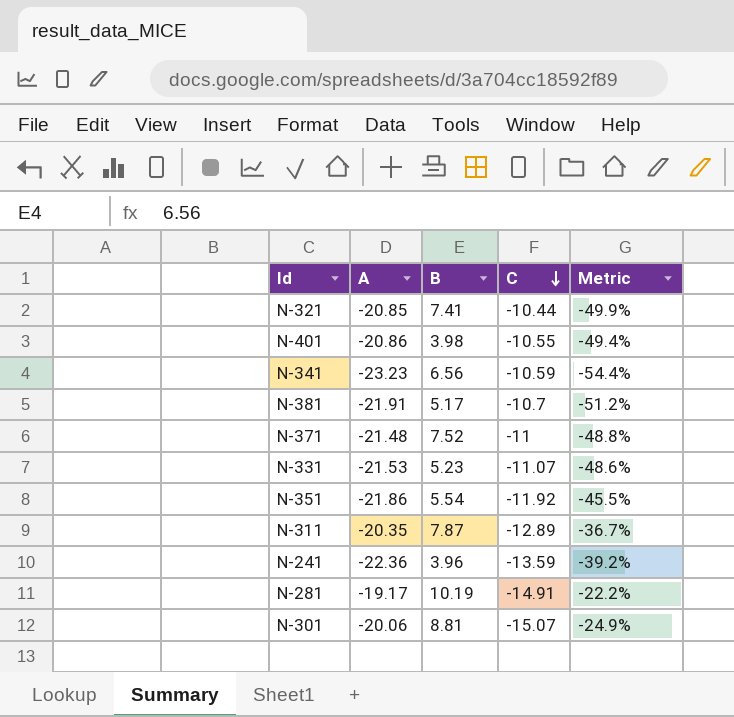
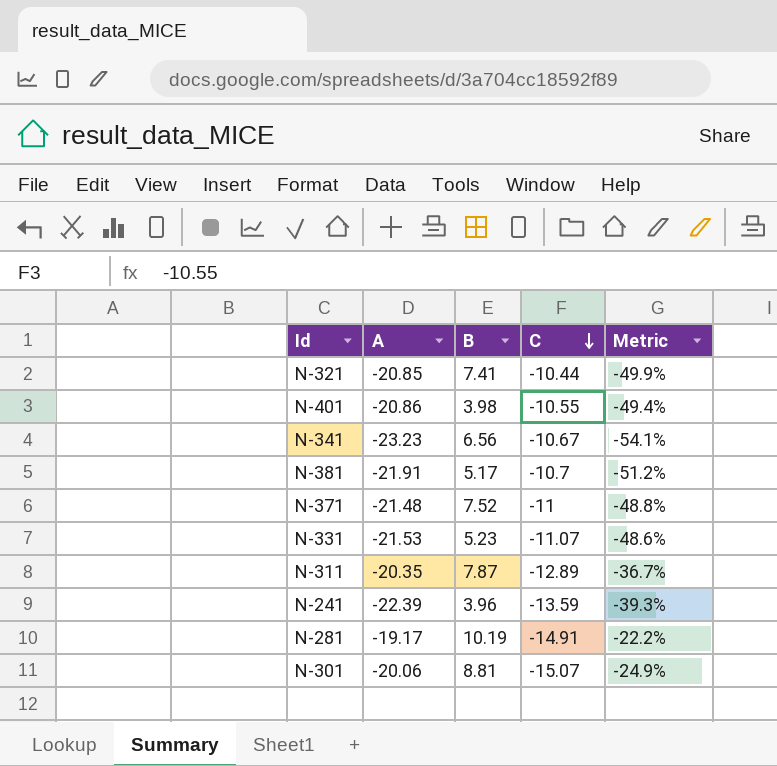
row N-351: -21.86 | 5.54 | -11.92 | -45.5% -> none
N-341 | C: -10.59 -> -10.67
N-341 | Metric: -54.4% -> -54.1%
N-241 | A: -22.36 -> -22.39
N-241 | Metric: -39.2% -> -39.3%

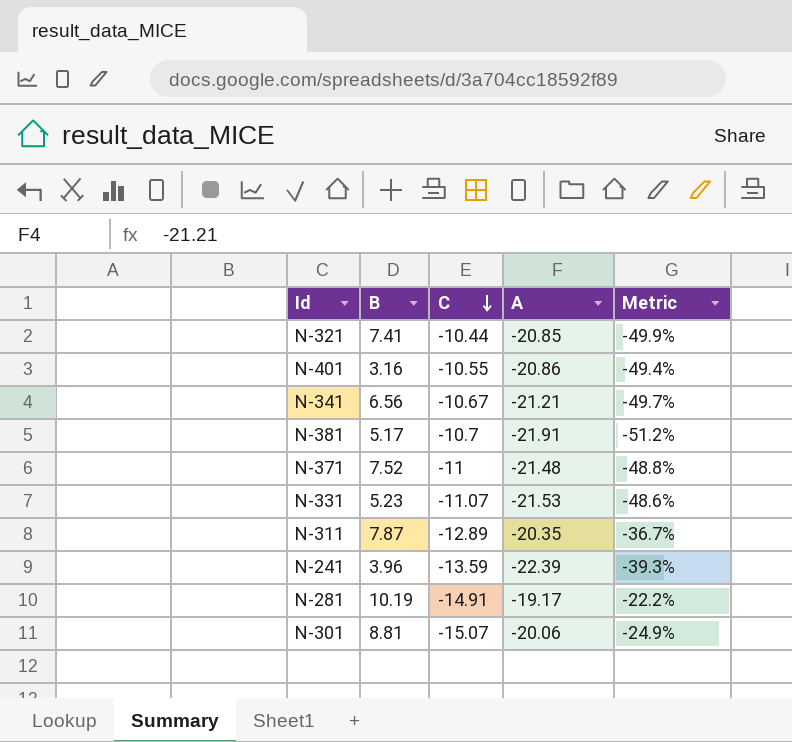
column A | position: 2 -> 4
N-401 | B: 3.98 -> 3.16
N-341 | A: -23.23 -> -21.21
N-341 | Metric: -54.1% -> -49.7%

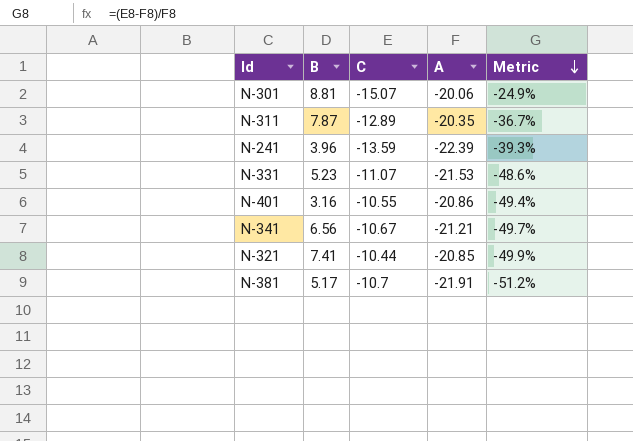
row order: C descending -> Metric descending
row N-371: 7.52 | -11 | -21.48 | -48.8% -> none
row N-281: 10.19 | -14.91 | -19.17 | -22.2% -> none

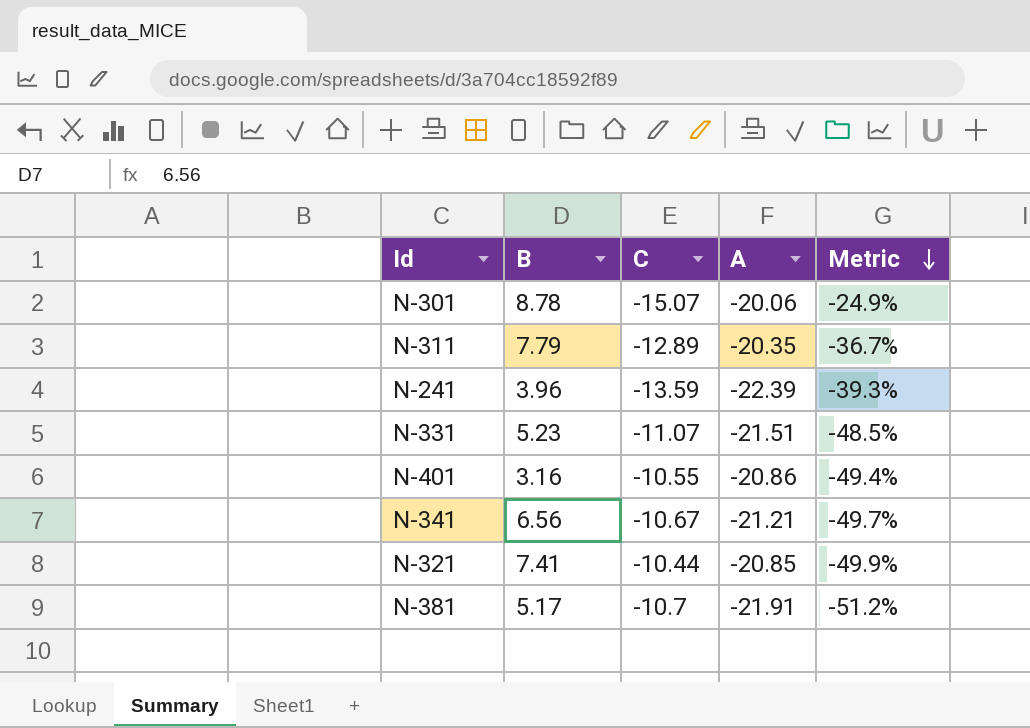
N-301 | B: 8.81 -> 8.78
N-311 | B: 7.87 -> 7.79
N-331 | A: -21.53 -> -21.51
N-331 | Metric: -48.6% -> -48.5%

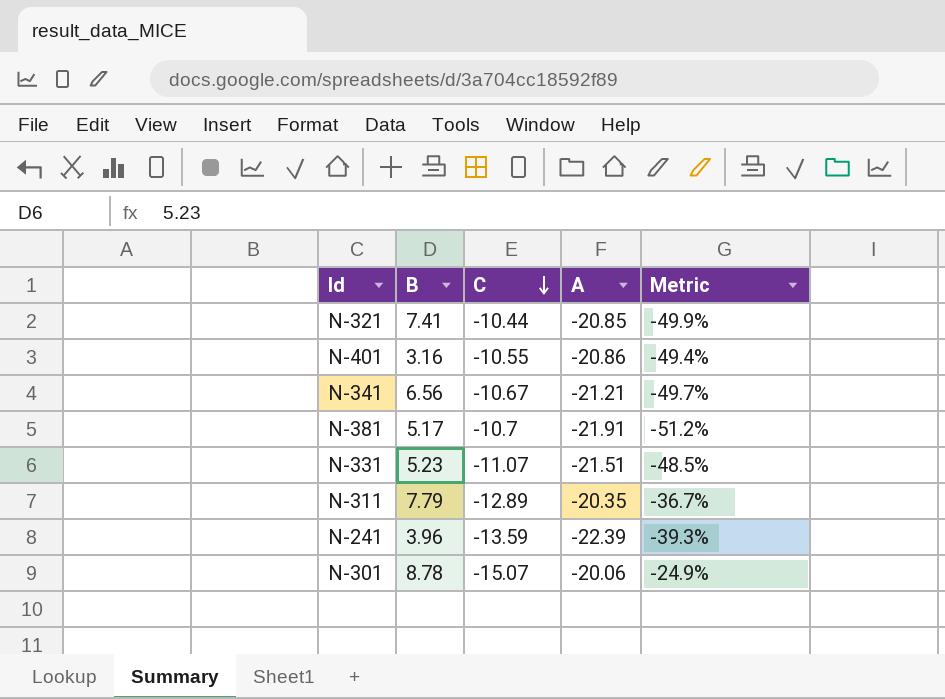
row order: Metric descending -> C descending

